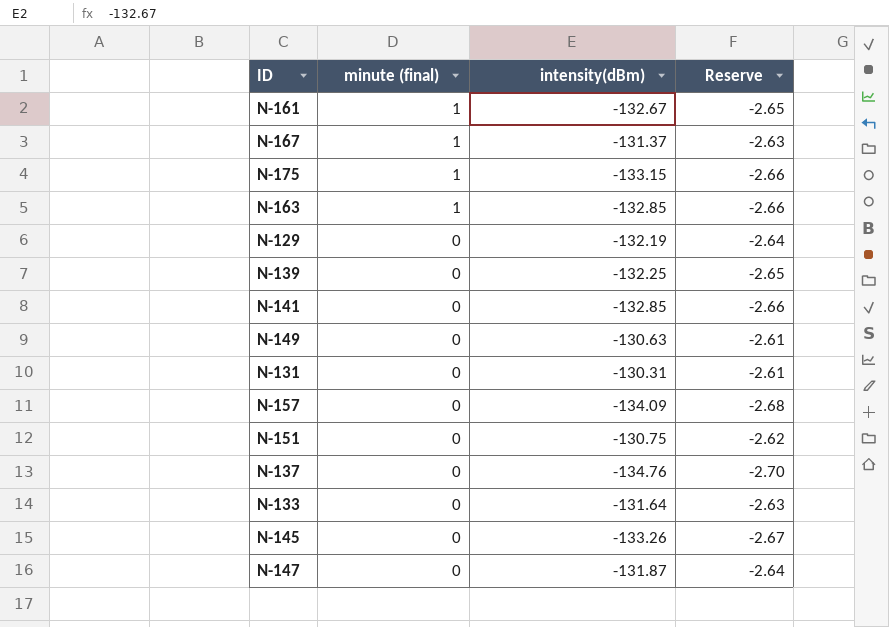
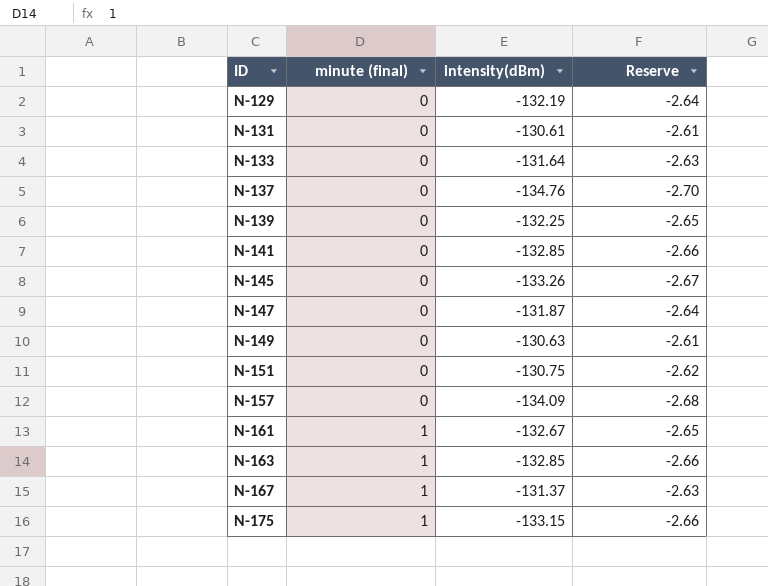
row order: minute (final) descending -> ID ascending
N-131 | intensity(dBm): -130.31 -> -130.61

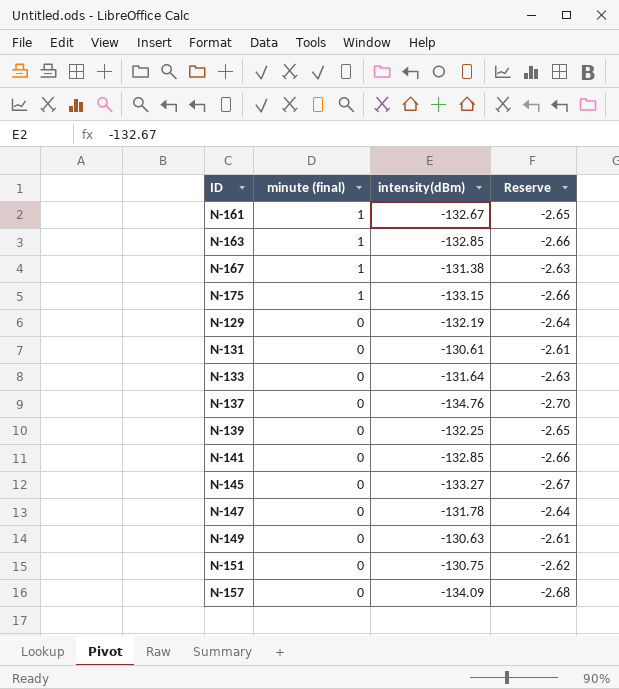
row order: ID ascending -> minute (final) descending
N-167 | intensity(dBm): -131.37 -> -131.38
N-145 | intensity(dBm): -133.26 -> -133.27
N-147 | intensity(dBm): -131.87 -> -131.78

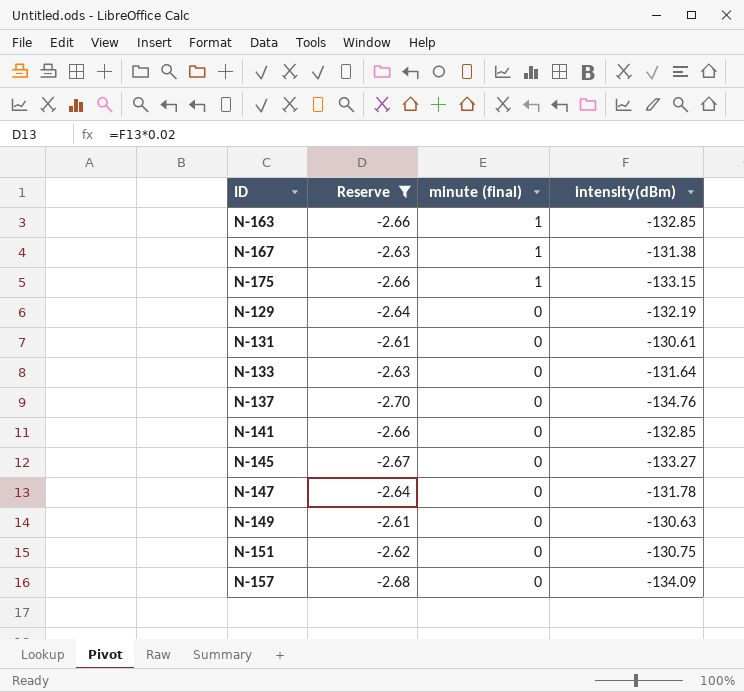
filter: none -> Reserve != -2.65
column Reserve | position: 4 -> 2

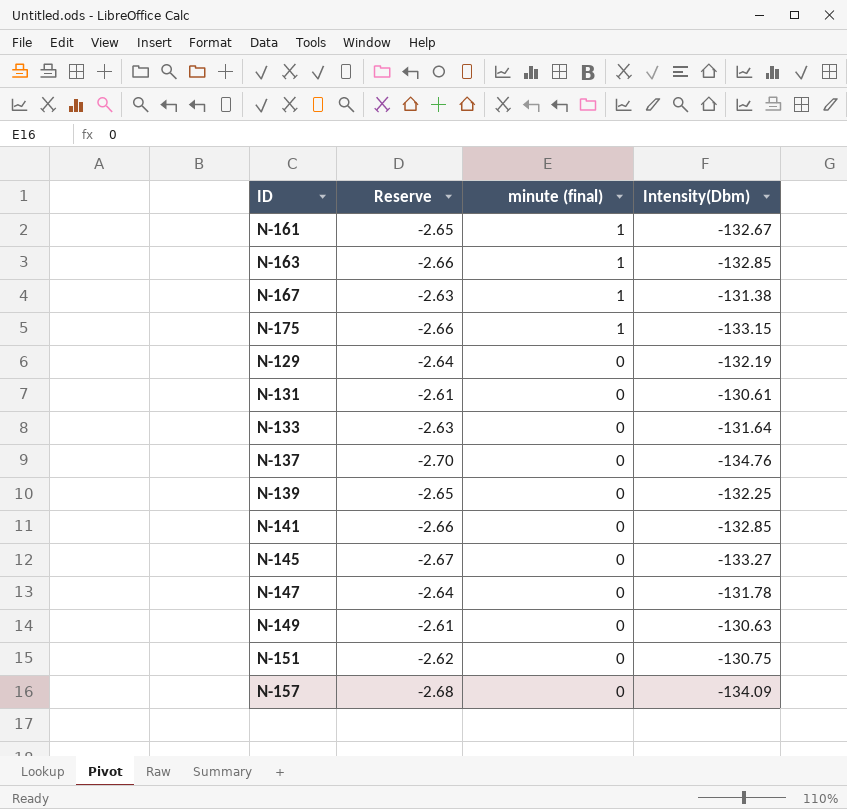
filter: Reserve != -2.65 -> none
column name: intensity(dBm) -> Intensity(Dbm)

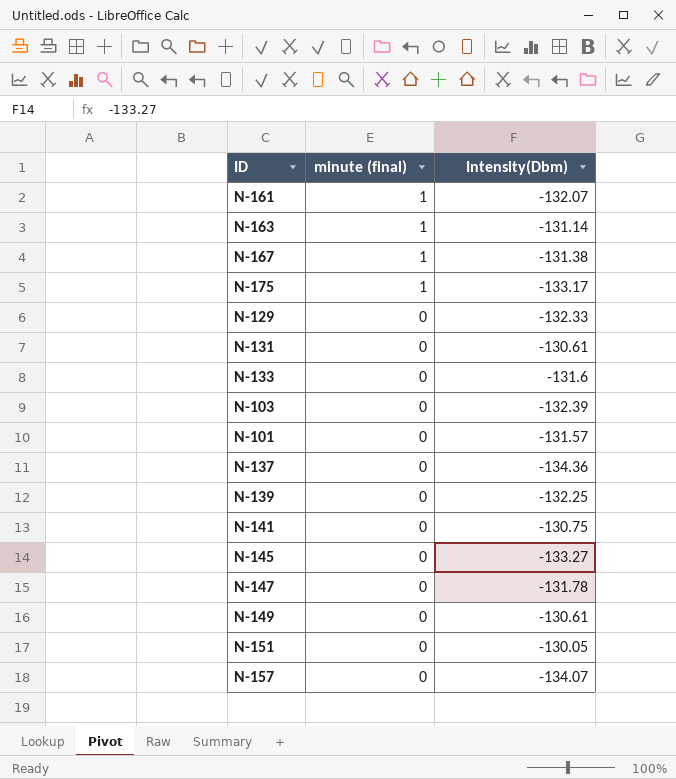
column Reserve | formula: [Intensity(Dbm)] * 0.02 -> none
N-161 | Intensity(Dbm): -132.67 -> -132.07
N-163 | Intensity(Dbm): -132.85 -> -131.14
N-175 | Intensity(Dbm): -133.15 -> -133.17
N-129 | Intensity(Dbm): -132.19 -> -132.33
N-133 | Intensity(Dbm): -131.64 -> -131.6
row N-103: none -> 0 | -132.39
row N-101: none -> 0 | -131.57
N-137 | Intensity(Dbm): -134.76 -> -134.36
N-141 | Intensity(Dbm): -132.85 -> -130.75
N-149 | Intensity(Dbm): -130.63 -> -130.61
N-151 | Intensity(Dbm): -130.75 -> -130.05
N-157 | Intensity(Dbm): -134.09 -> -134.07

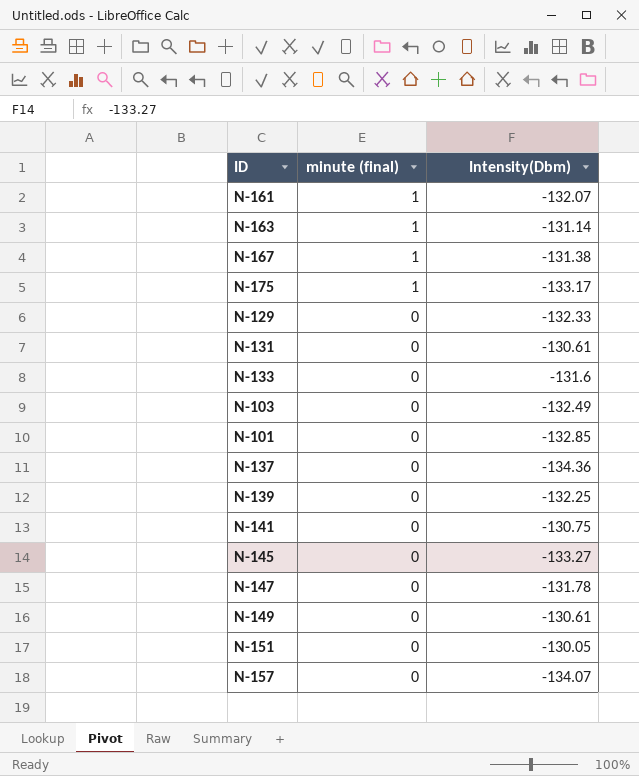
N-103 | Intensity(Dbm): -132.39 -> -132.49
N-101 | Intensity(Dbm): -131.57 -> -132.85

